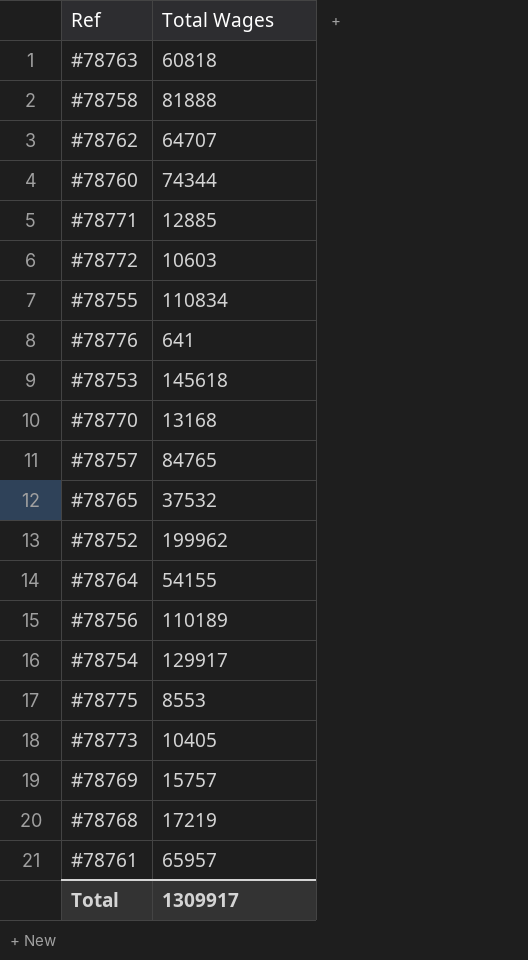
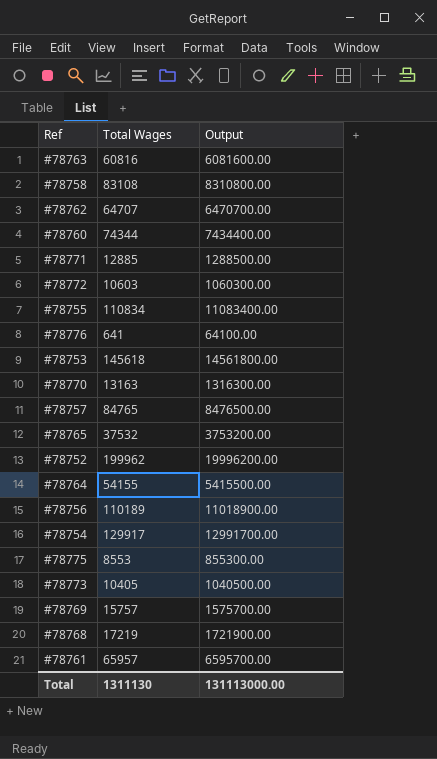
column Output | formula: none -> [Total Wages] * 100
#78763 | Total Wages: 60818 -> 60816
#78758 | Total Wages: 81888 -> 83108
#78770 | Total Wages: 13168 -> 13163
Total | Total Wages: 1309917 -> 1311130

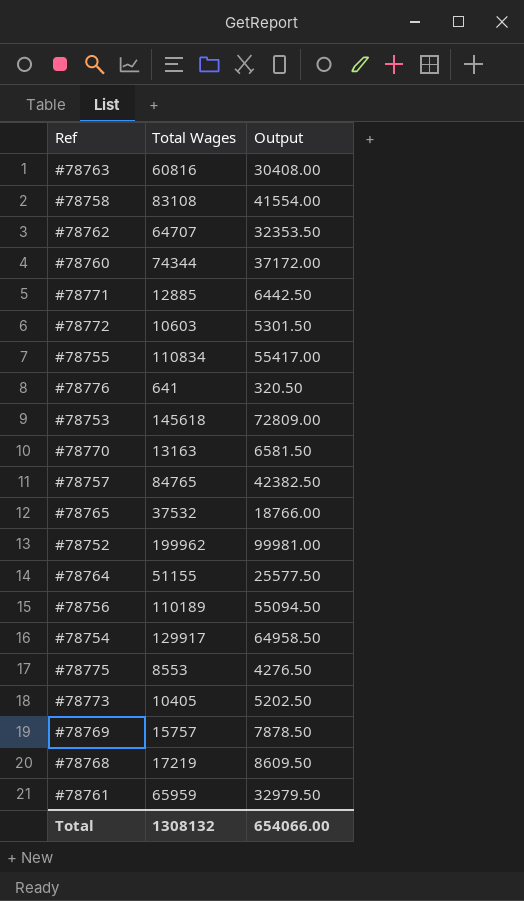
column Output | formula: [Total Wages] * 100 -> [Total Wages] * 0.5
#78764 | Total Wages: 54155 -> 51155
#78761 | Total Wages: 65957 -> 65959
Total | Total Wages: 1311130 -> 1308132
Total | Output: 131113000.00 -> 654066.00

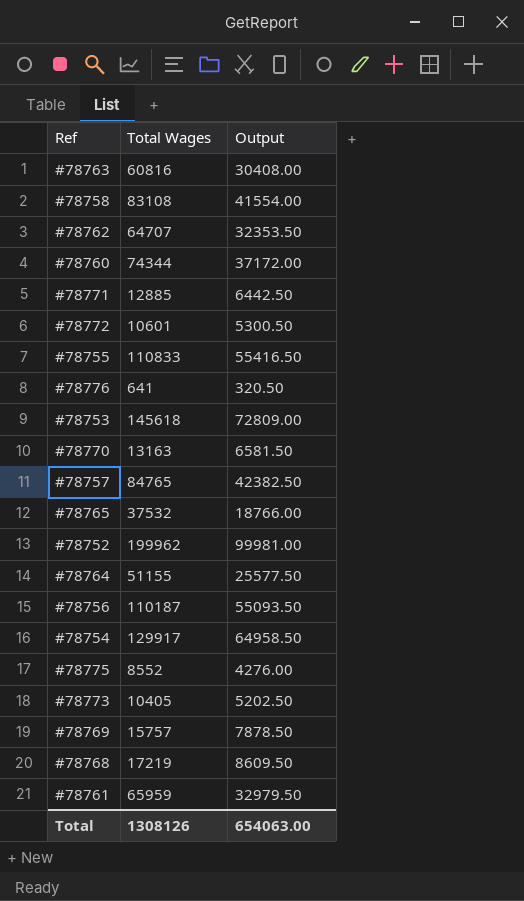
#78772 | Total Wages: 10603 -> 10601
#78772 | Output: 5301.50 -> 5300.50
#78755 | Total Wages: 110834 -> 110833
#78755 | Output: 55417.00 -> 55416.50
#78756 | Total Wages: 110189 -> 110187
#78756 | Output: 55094.50 -> 55093.50
#78775 | Total Wages: 8553 -> 8552
#78775 | Output: 4276.50 -> 4276.00
Total | Total Wages: 1308132 -> 1308126
Total | Output: 654066.00 -> 654063.00

